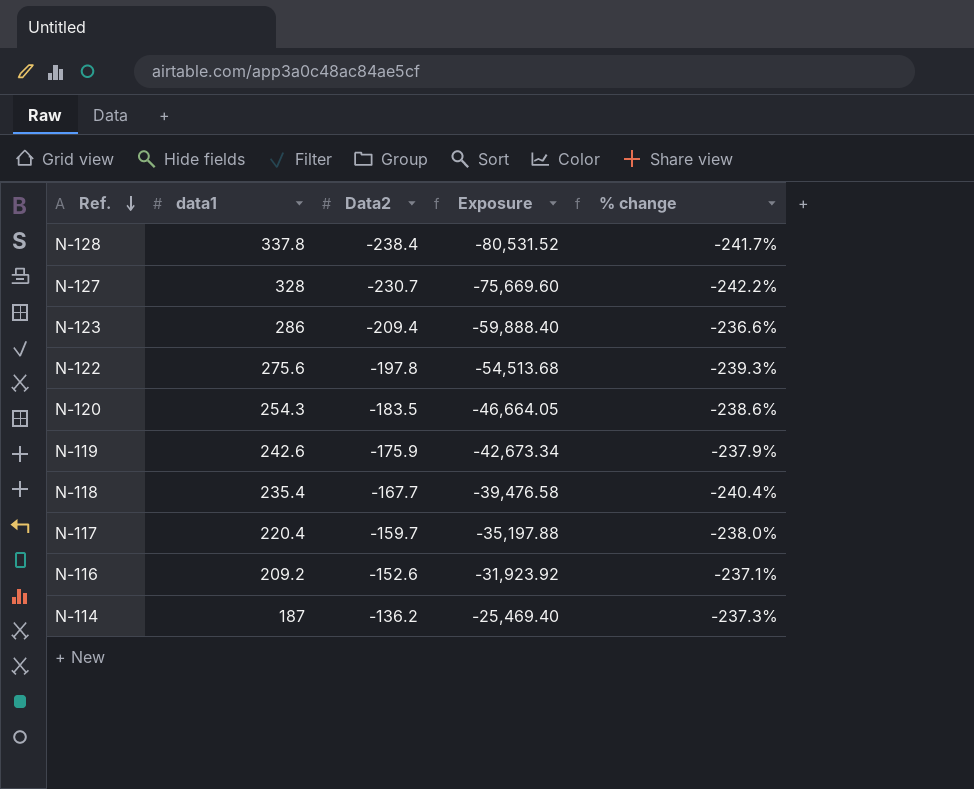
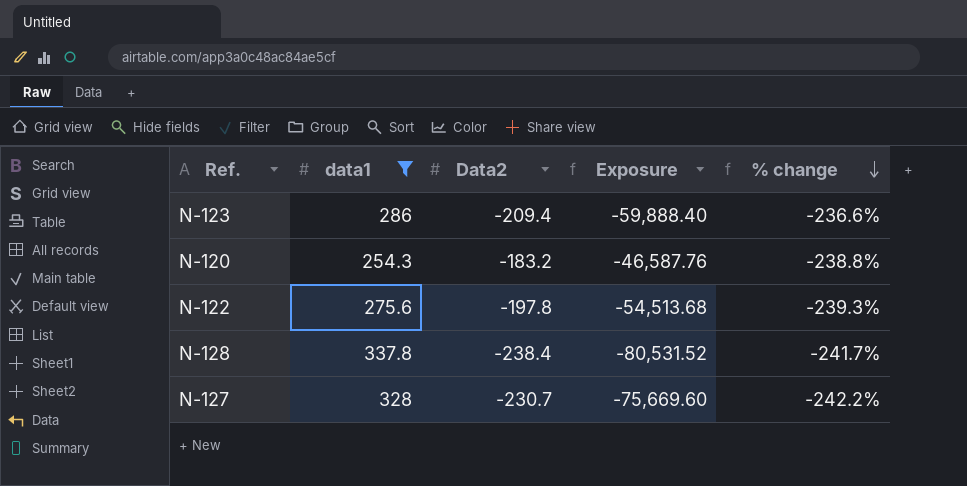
filter: none -> data1 >= 254.3
row order: Ref. descending -> % change descending
N-120 | Data2: -183.5 -> -183.2
N-120 | Exposure: -46,664.05 -> -46,587.76
N-120 | % change: -238.6% -> -238.8%

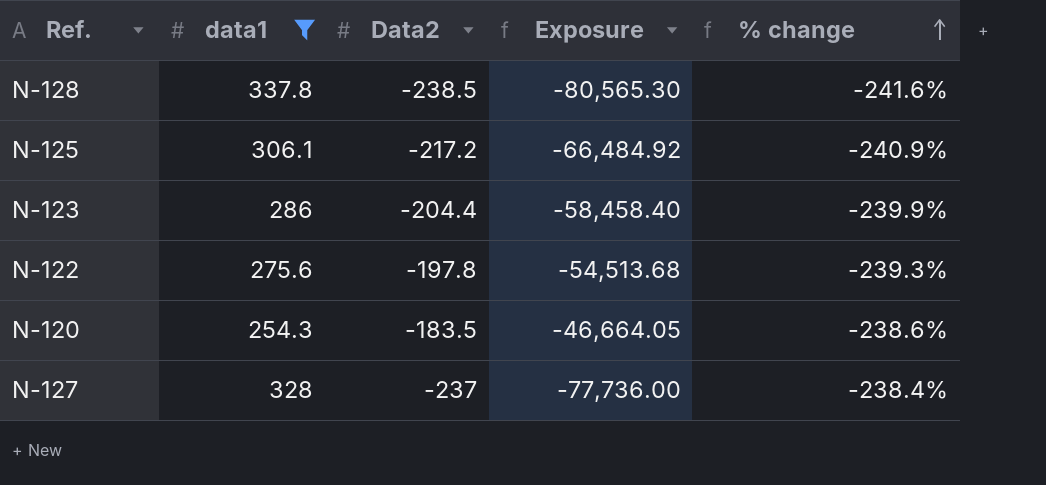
row order: % change descending -> % change ascending
N-128 | Data2: -238.4 -> -238.5
N-128 | Exposure: -80,531.52 -> -80,565.30
N-128 | % change: -241.7% -> -241.6%
row N-125: none -> 306.1 | -217.2 | -66,484.92 | -240.9%
N-123 | Data2: -209.4 -> -204.4
N-123 | Exposure: -59,888.40 -> -58,458.40
N-123 | % change: -236.6% -> -239.9%
N-120 | Data2: -183.2 -> -183.5
N-120 | Exposure: -46,587.76 -> -46,664.05
N-120 | % change: -238.8% -> -238.6%
N-127 | Data2: -230.7 -> -237
N-127 | Exposure: -75,669.60 -> -77,736.00
N-127 | % change: -242.2% -> -238.4%

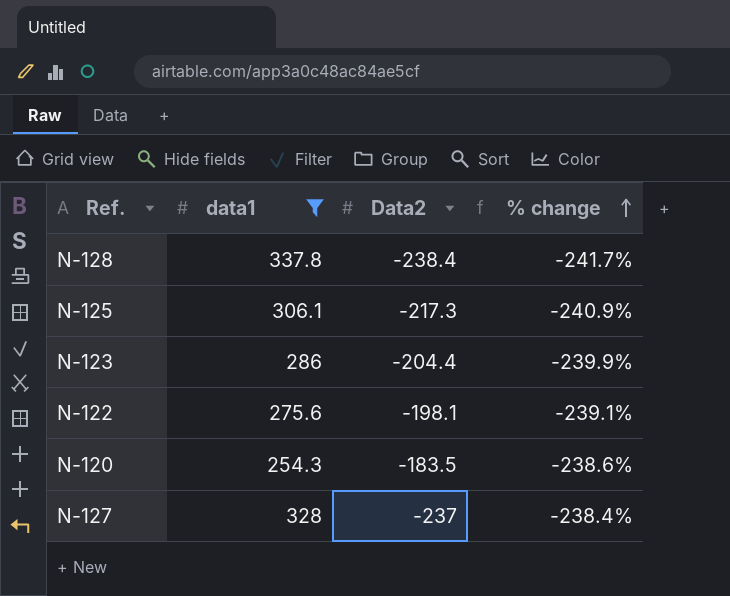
column Exposure | formula: [data1] * [Data2] -> none
N-128 | Data2: -238.5 -> -238.4
N-128 | % change: -241.6% -> -241.7%
N-125 | Data2: -217.2 -> -217.3
N-122 | Data2: -197.8 -> -198.1
N-122 | % change: -239.3% -> -239.1%

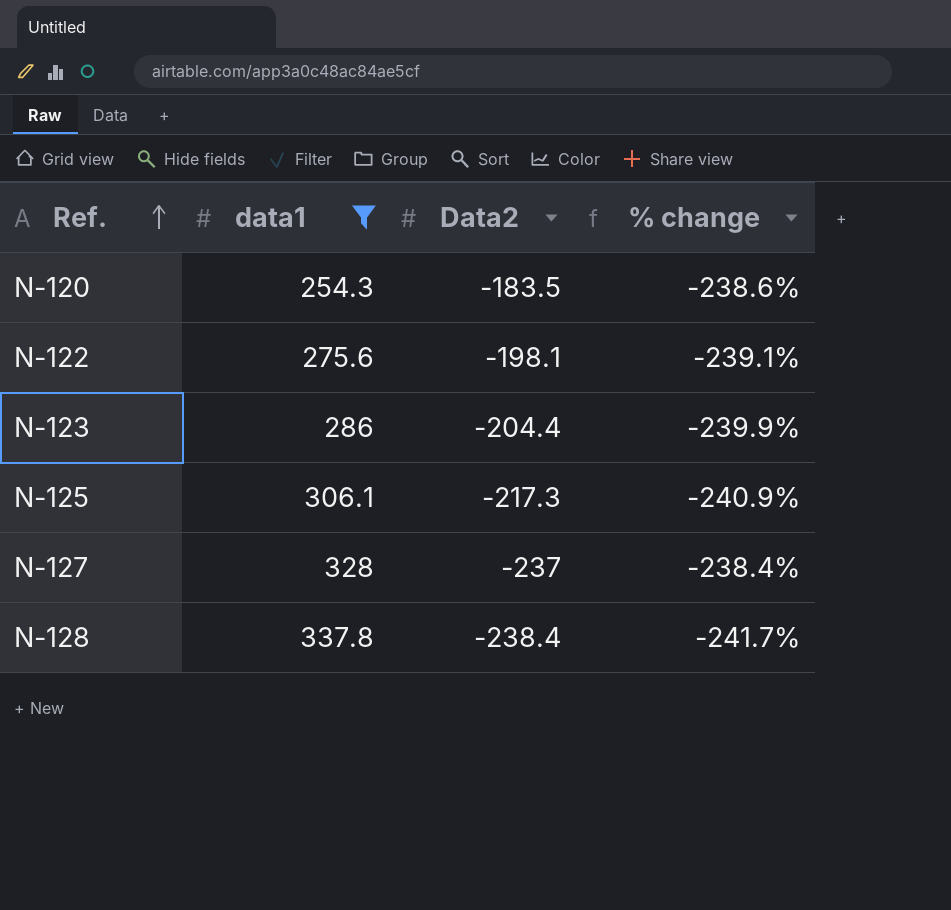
row order: % change ascending -> Ref. ascending

